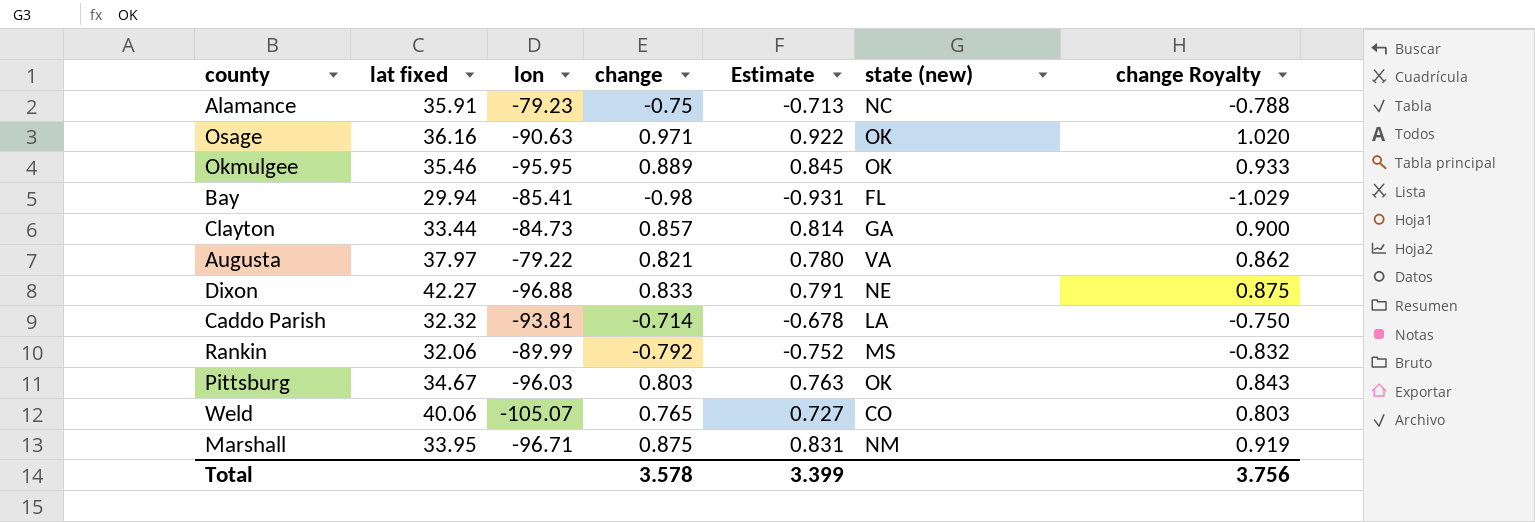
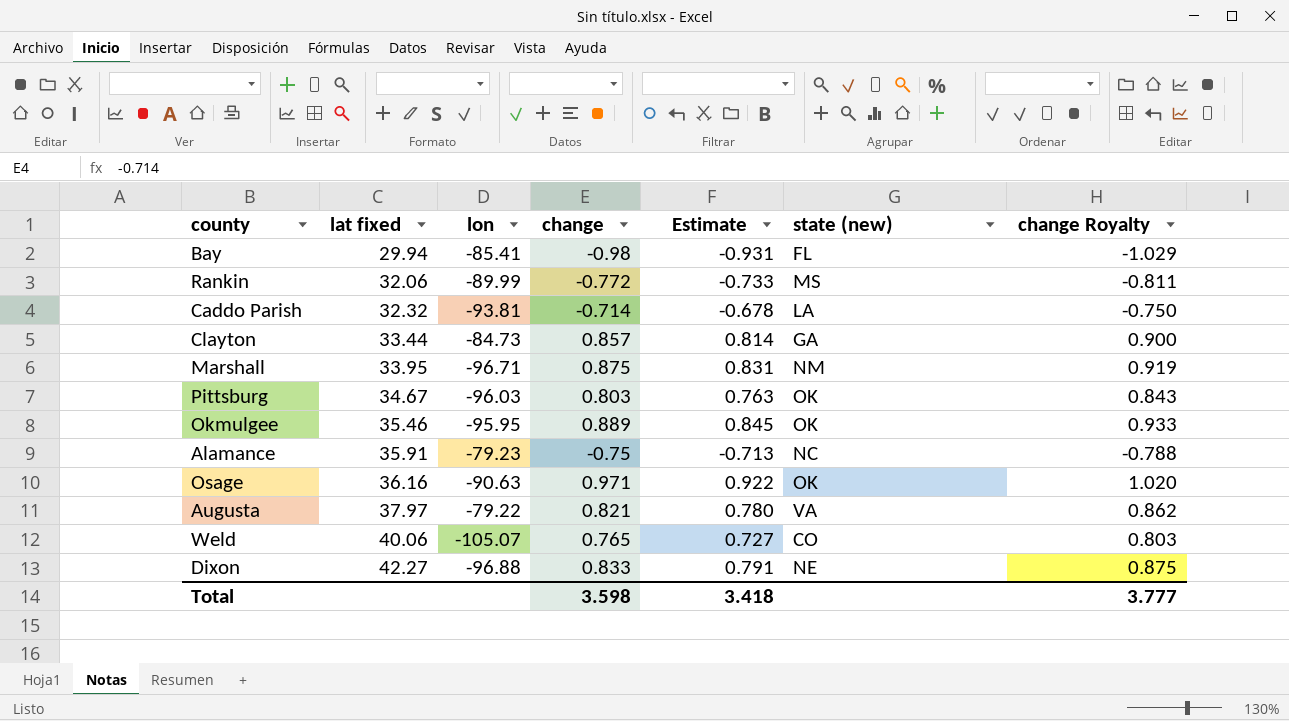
row order: none -> lat fixed ascending
Rankin | change: -0.792 -> -0.772
Rankin | Estimate: -0.752 -> -0.733
Rankin | change Royalty: -0.832 -> -0.811
Total | change: 3.578 -> 3.598
Total | Estimate: 3.399 -> 3.418
Total | change Royalty: 3.756 -> 3.777

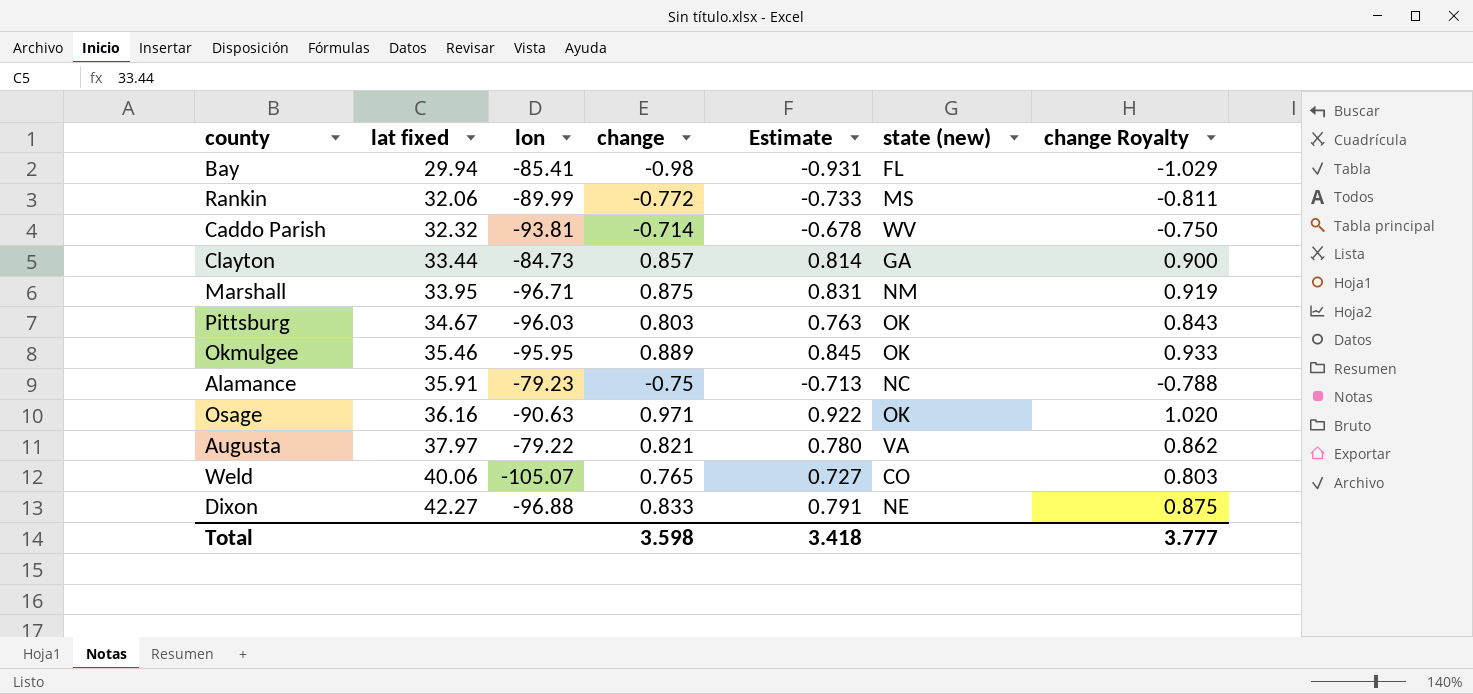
Caddo Parish | state (new): LA -> WV

